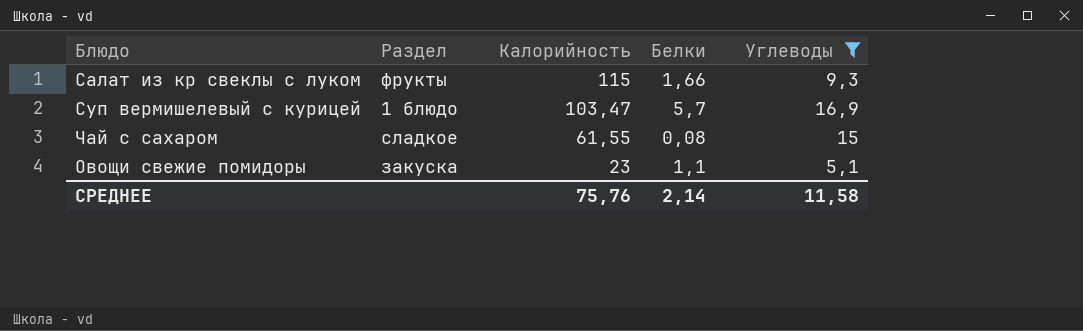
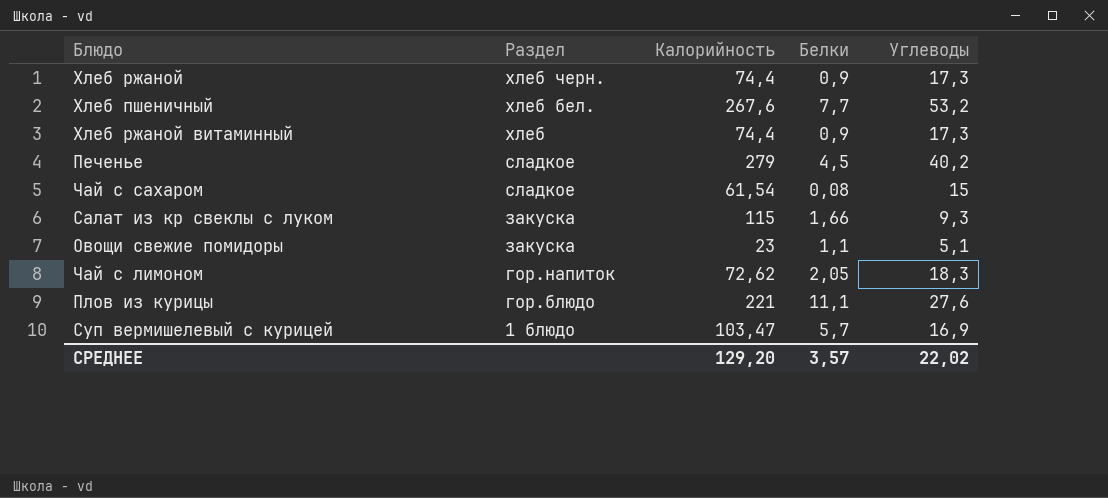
filter: Углеводы <= 16,9 -> none
row order: Калорийность descending -> Раздел descending
Чай с сахаром | Калорийность: 61,55 -> 61,54
Салат из кр свеклы с луком | Раздел: фрукты -> закуска
СРЕДНЕЕ | Калорийность: 75,76 -> 129,20
СРЕДНЕЕ | Белки: 2,14 -> 3,57
СРЕДНЕЕ | Углеводы: 11,58 -> 22,02

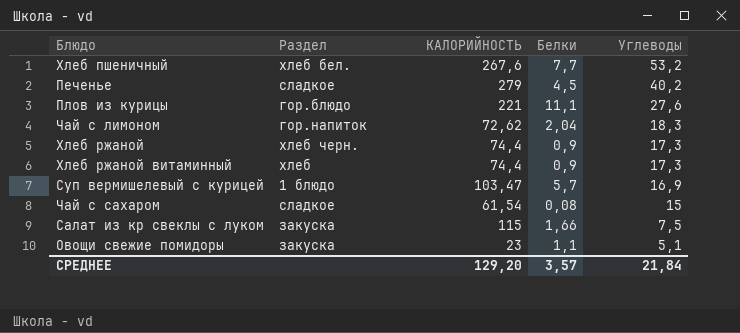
row order: Раздел descending -> Углеводы descending
column name: Калорийность -> КАЛОРИЙНОСТЬ
Чай с лимоном | Белки: 2,05 -> 2,04
Салат из кр свеклы с луком | Углеводы: 9,3 -> 7,5
СРЕДНЕЕ | Углеводы: 22,02 -> 21,84

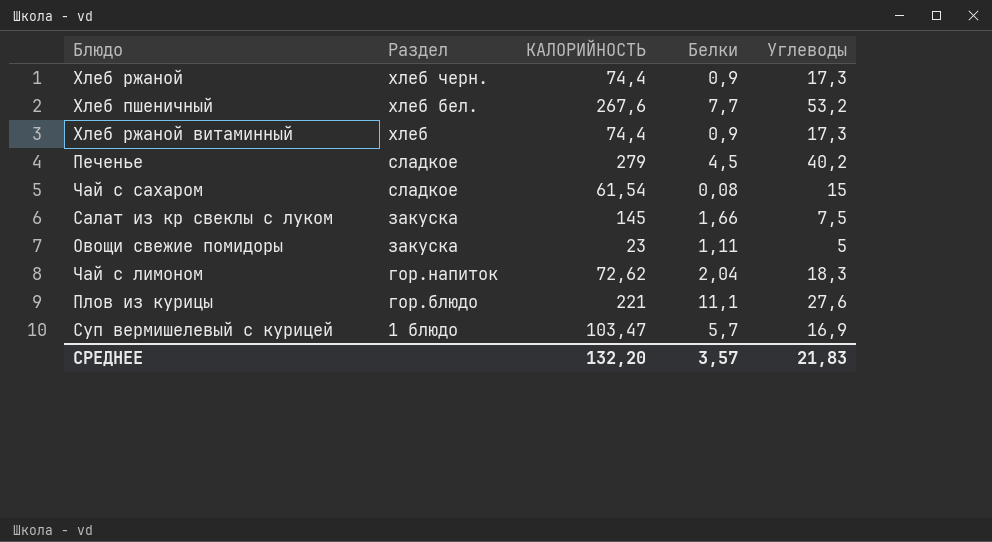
row order: Углеводы descending -> Раздел descending
Салат из кр свеклы с луком | КАЛОРИЙНОСТЬ: 115 -> 145
Овощи свежие помидоры | Белки: 1,1 -> 1,11
Овощи свежие помидоры | Углеводы: 5,1 -> 5
СРЕДНЕЕ | КАЛОРИЙНОСТЬ: 129,20 -> 132,20
СРЕДНЕЕ | Углеводы: 21,84 -> 21,83

